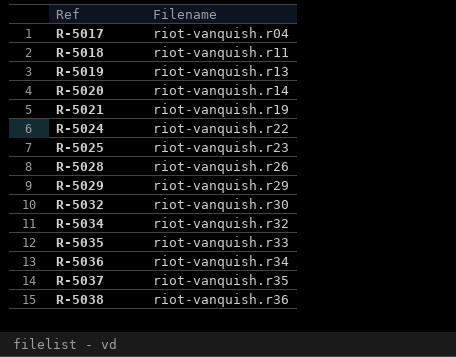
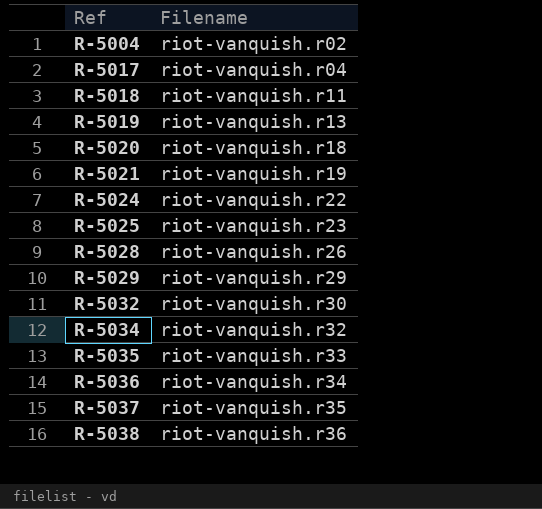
row R-5004: none -> riot-vanquish.r02
R-5020 | Filename: riot-vanquish.r14 -> riot-vanquish.r18

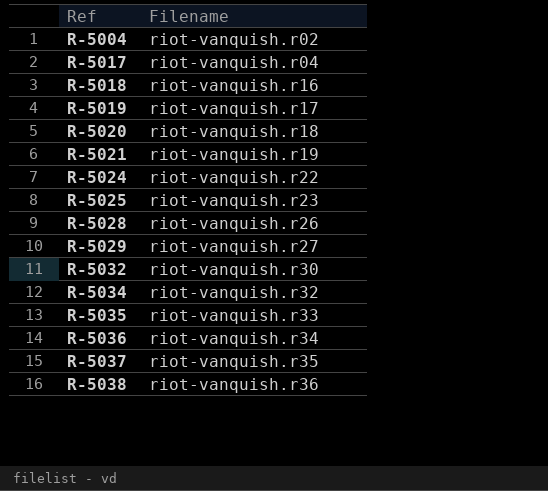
R-5018 | Filename: riot-vanquish.r11 -> riot-vanquish.r16
R-5019 | Filename: riot-vanquish.r13 -> riot-vanquish.r17
R-5029 | Filename: riot-vanquish.r29 -> riot-vanquish.r27

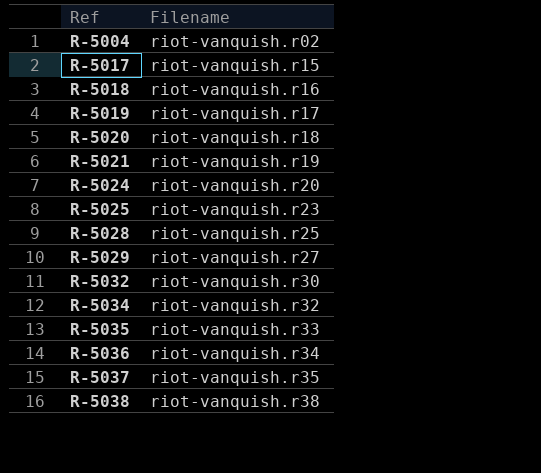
R-5017 | Filename: riot-vanquish.r04 -> riot-vanquish.r15
R-5024 | Filename: riot-vanquish.r22 -> riot-vanquish.r20
R-5028 | Filename: riot-vanquish.r26 -> riot-vanquish.r25
R-5038 | Filename: riot-vanquish.r36 -> riot-vanquish.r38

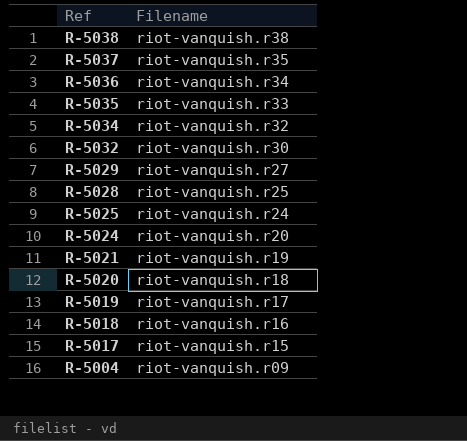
row order: Ref ascending -> Ref descending
R-5025 | Filename: riot-vanquish.r23 -> riot-vanquish.r24
R-5004 | Filename: riot-vanquish.r02 -> riot-vanquish.r09

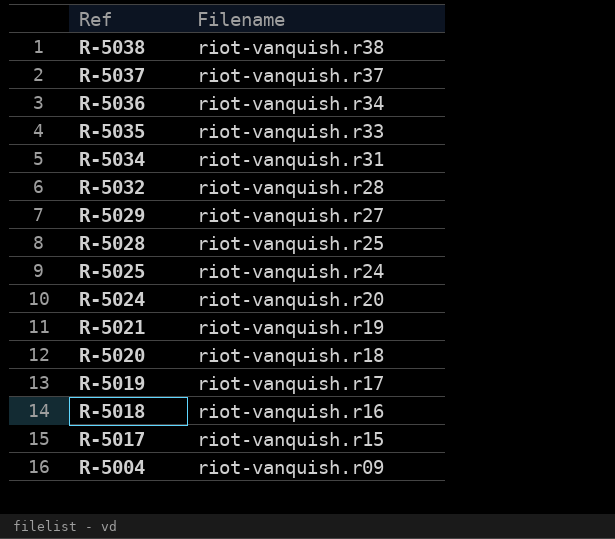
R-5037 | Filename: riot-vanquish.r35 -> riot-vanquish.r37
R-5034 | Filename: riot-vanquish.r32 -> riot-vanquish.r31
R-5032 | Filename: riot-vanquish.r30 -> riot-vanquish.r28

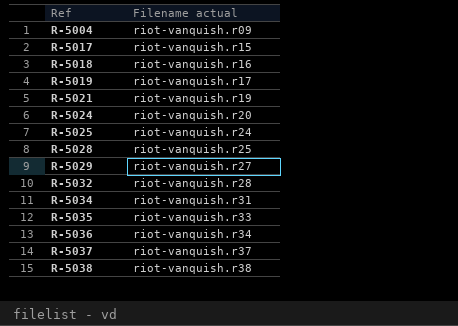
row order: Ref descending -> Ref ascending
column name: Filename -> Filename actual
row R-5020: riot-vanquish.r18 -> none

